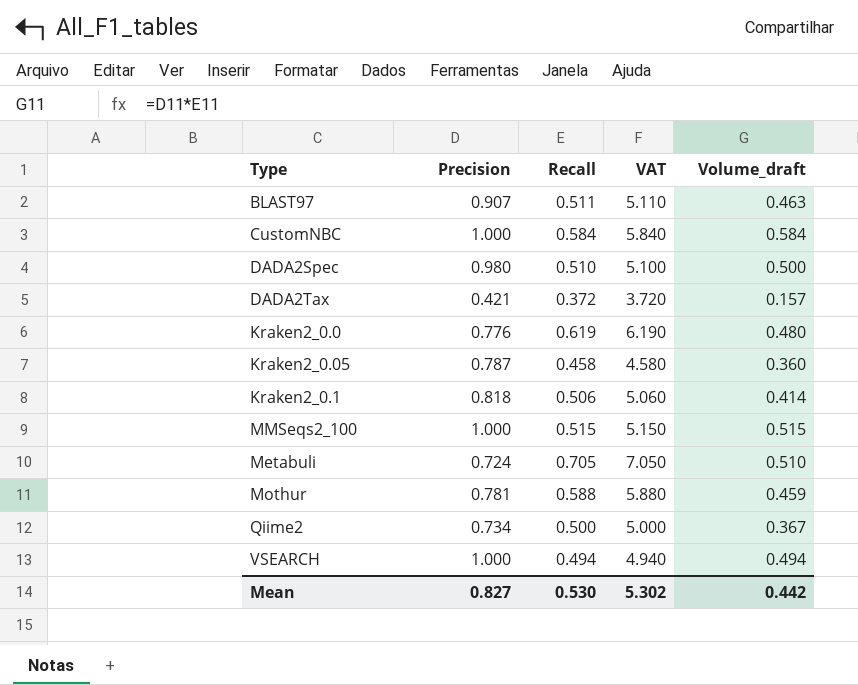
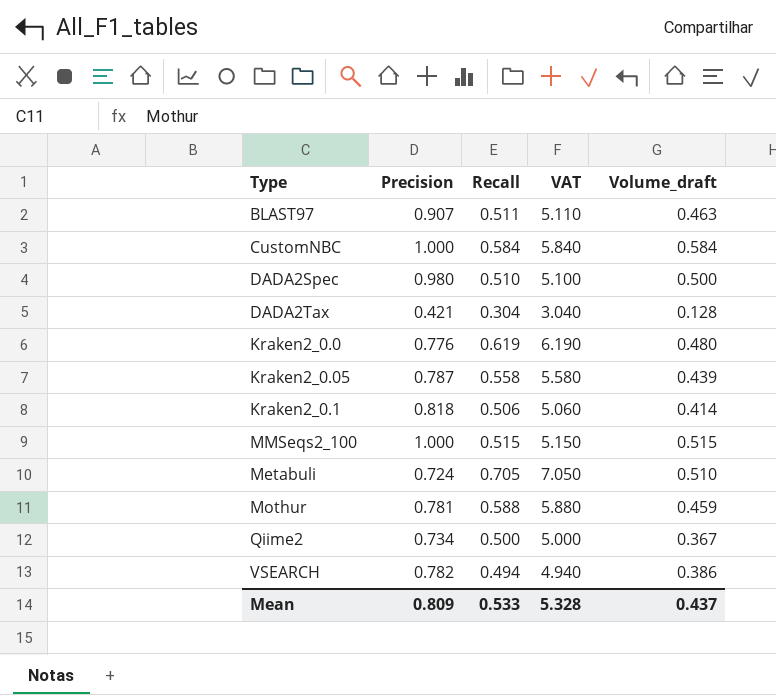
DADA2Tax | Recall: 0.372 -> 0.304
DADA2Tax | VAT: 3.720 -> 3.040
DADA2Tax | Volume_draft: 0.157 -> 0.128
Kraken2_0.05 | Recall: 0.458 -> 0.558
Kraken2_0.05 | VAT: 4.580 -> 5.580
Kraken2_0.05 | Volume_draft: 0.360 -> 0.439
VSEARCH | Precision: 1.000 -> 0.782
VSEARCH | Volume_draft: 0.494 -> 0.386
Mean | Precision: 0.827 -> 0.809
Mean | Recall: 0.530 -> 0.533
Mean | VAT: 5.302 -> 5.328
Mean | Volume_draft: 0.442 -> 0.437

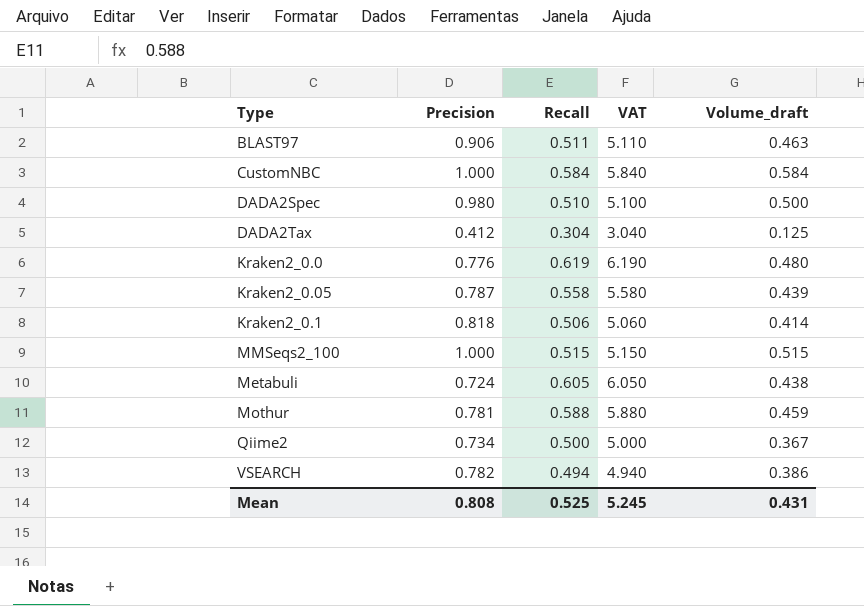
BLAST97 | Precision: 0.907 -> 0.906
DADA2Tax | Precision: 0.421 -> 0.412
DADA2Tax | Volume_draft: 0.128 -> 0.125
Metabuli | Recall: 0.705 -> 0.605
Metabuli | VAT: 7.050 -> 6.050
Metabuli | Volume_draft: 0.510 -> 0.438
Mean | Precision: 0.809 -> 0.808
Mean | Recall: 0.533 -> 0.525
Mean | VAT: 5.328 -> 5.245
Mean | Volume_draft: 0.437 -> 0.431

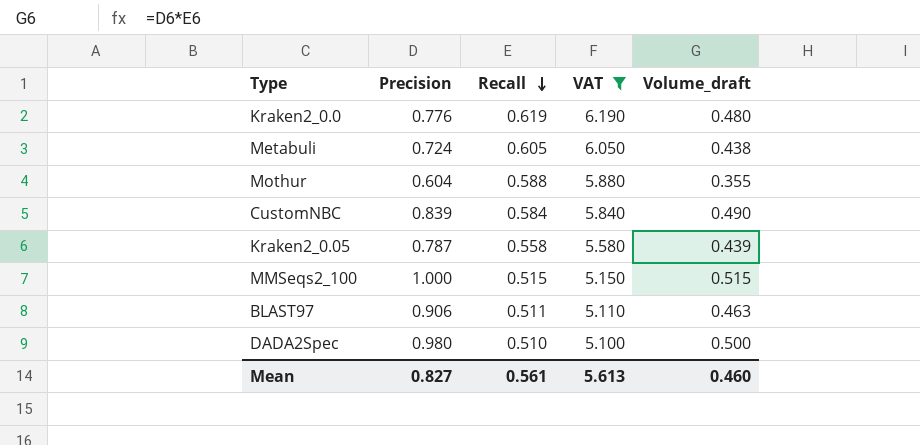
filter: none -> VAT >= 5.100
row order: none -> Recall descending
Mothur | Precision: 0.781 -> 0.604
Mothur | Volume_draft: 0.459 -> 0.355
CustomNBC | Precision: 1.000 -> 0.839
CustomNBC | Volume_draft: 0.584 -> 0.490
Mean | Precision: 0.808 -> 0.827
Mean | Recall: 0.525 -> 0.561
Mean | VAT: 5.245 -> 5.613
Mean | Volume_draft: 0.431 -> 0.460

